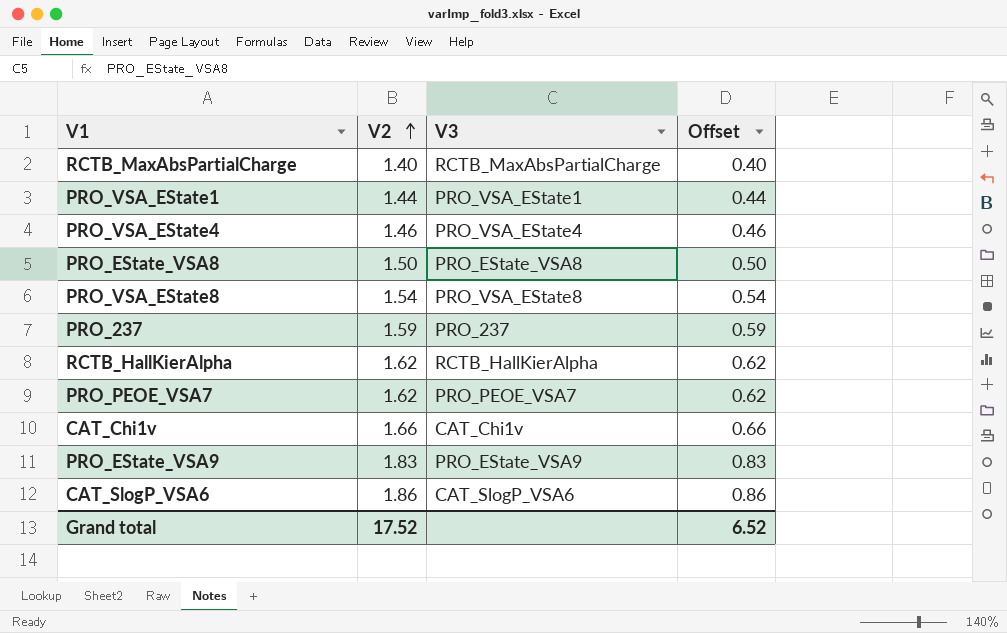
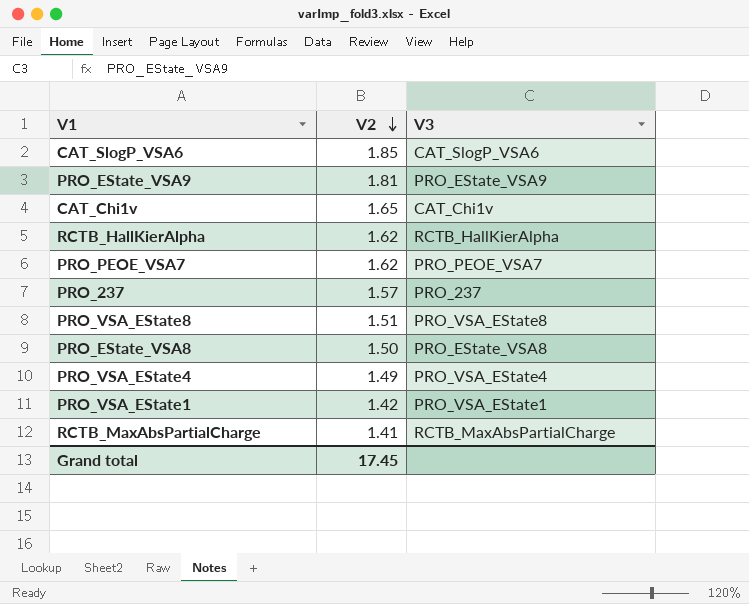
row order: V2 ascending -> V2 descending
column Offset | formula: [V2] - 1 -> none
CAT_SlogP_VSA6 | V2: 1.86 -> 1.85
PRO_EState_VSA9 | V2: 1.83 -> 1.81
CAT_Chi1v | V2: 1.66 -> 1.65
PRO_237 | V2: 1.59 -> 1.57
PRO_VSA_EState8 | V2: 1.54 -> 1.51
PRO_VSA_EState4 | V2: 1.46 -> 1.49
PRO_VSA_EState1 | V2: 1.44 -> 1.42
RCTB_MaxAbsPartialCharge | V2: 1.40 -> 1.41
Grand total | V2: 17.52 -> 17.45

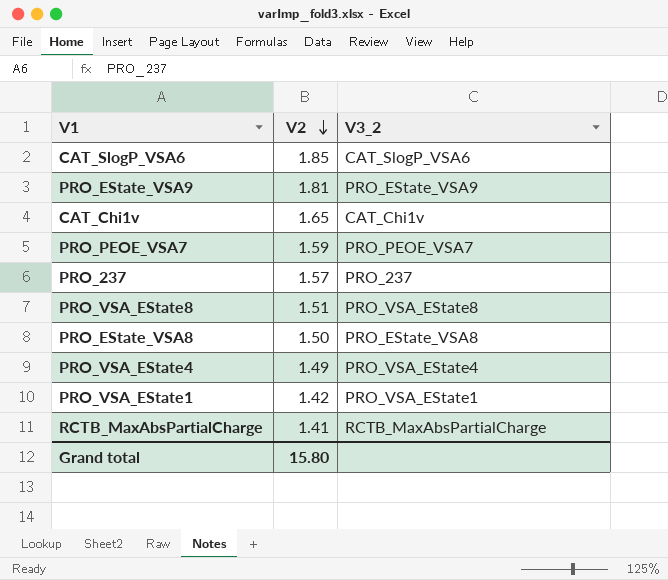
column name: V3 -> V3_2
row RCTB_HallKierAlpha: 1.62 | RCTB_HallKierAlpha -> none
PRO_PEOE_VSA7 | V2: 1.62 -> 1.59
Grand total | V2: 17.45 -> 15.80

